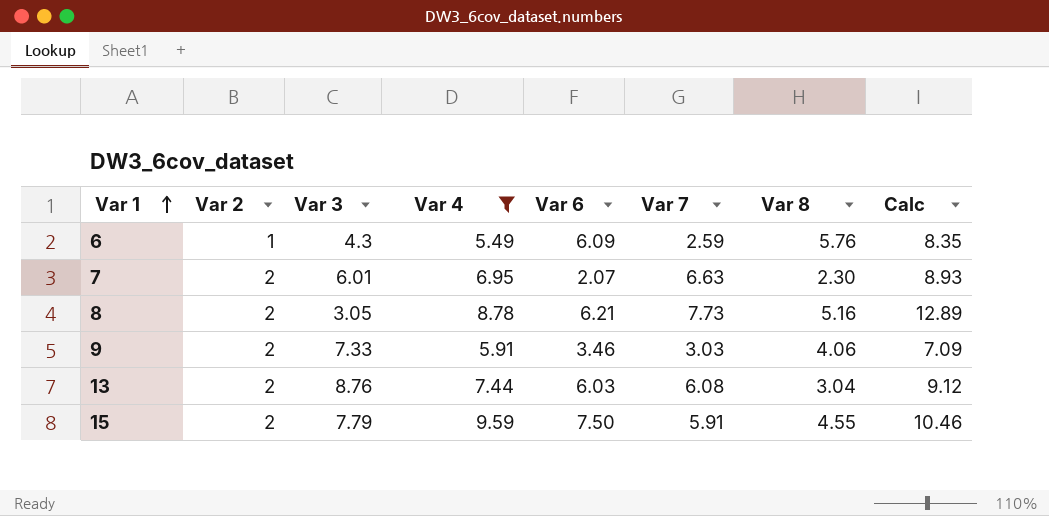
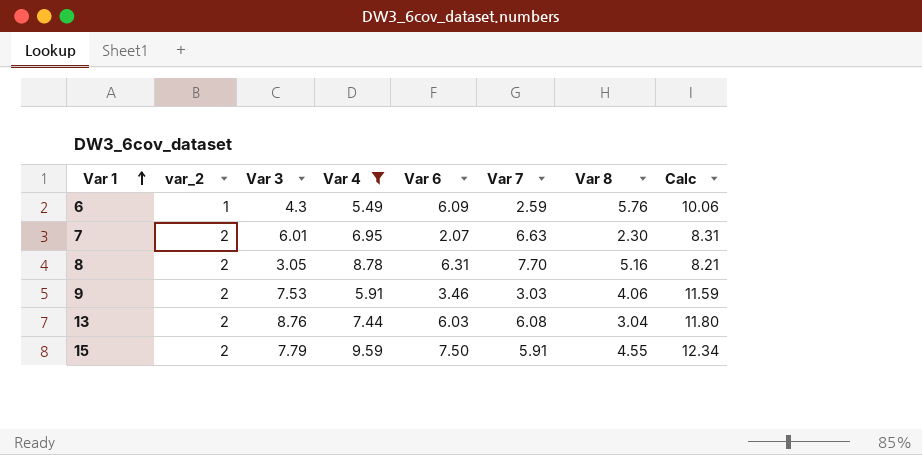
column name: Var 2 -> var_2
column Calc | formula: [Var 7] + [Var 8] -> [Var 3] + [Var 8]
8 | Var 6: 6.21 -> 6.31
8 | Var 7: 7.73 -> 7.70
9 | Var 3: 7.33 -> 7.53

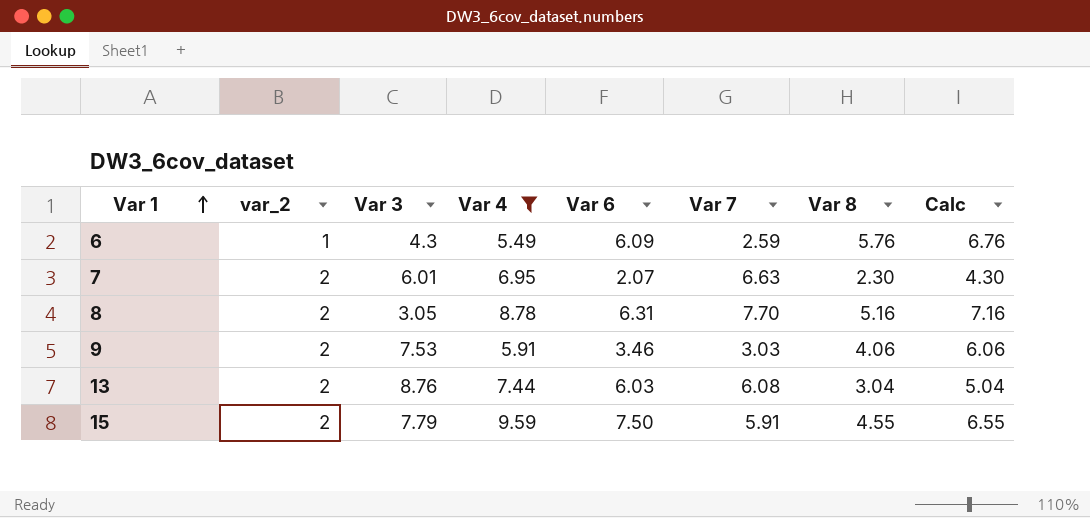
column Calc | formula: [Var 3] + [Var 8] -> [var_2] + [Var 8]

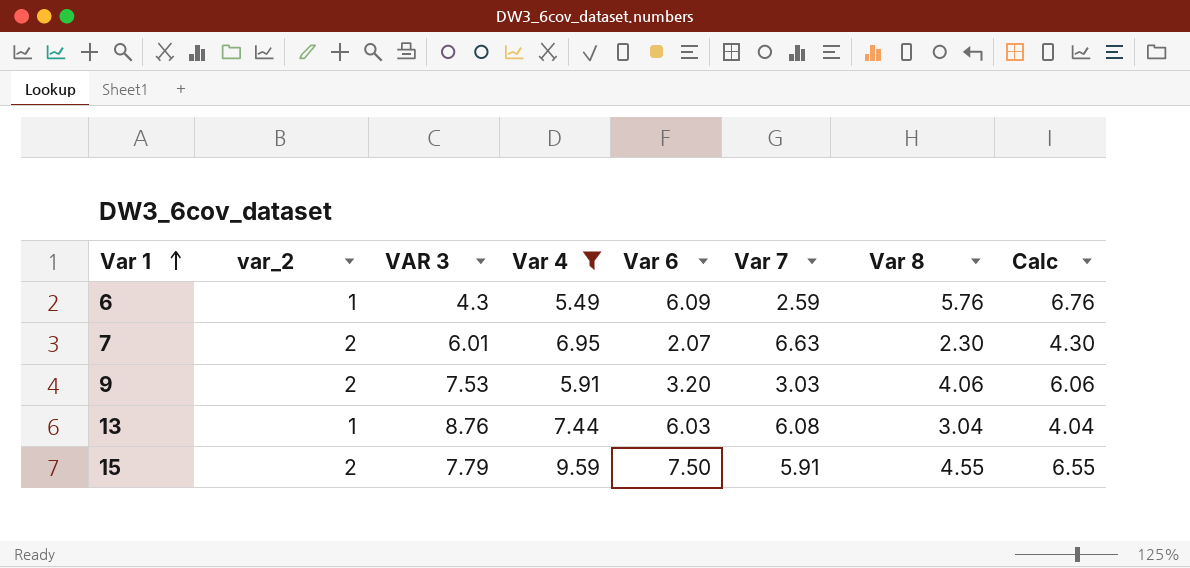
column name: Var 3 -> VAR 3
row 8: 2 | 3.05 | 8.78 | 6.31 | 7.70 | 5.16 | 7.16 -> none
9 | Var 6: 3.46 -> 3.20
13 | var_2: 2 -> 1
13 | Calc: 5.04 -> 4.04

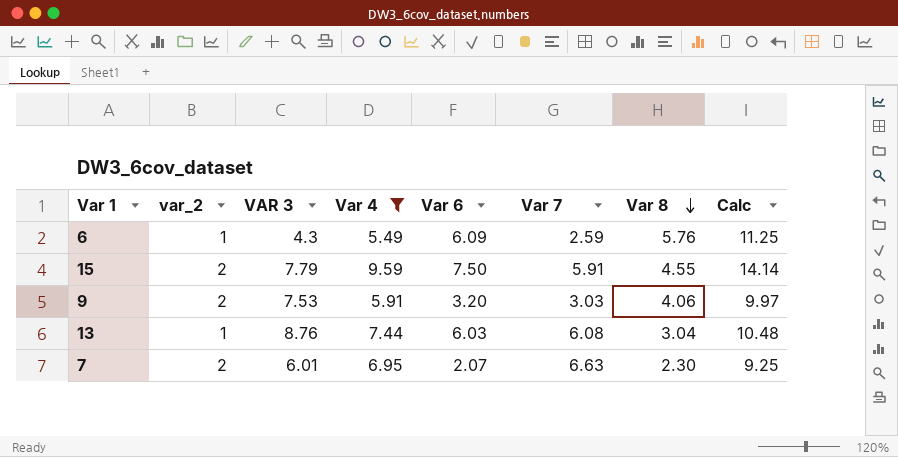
row order: Var 1 ascending -> Var 8 descending
column Calc | formula: [var_2] + [Var 8] -> [Var 4] + [Var 8]

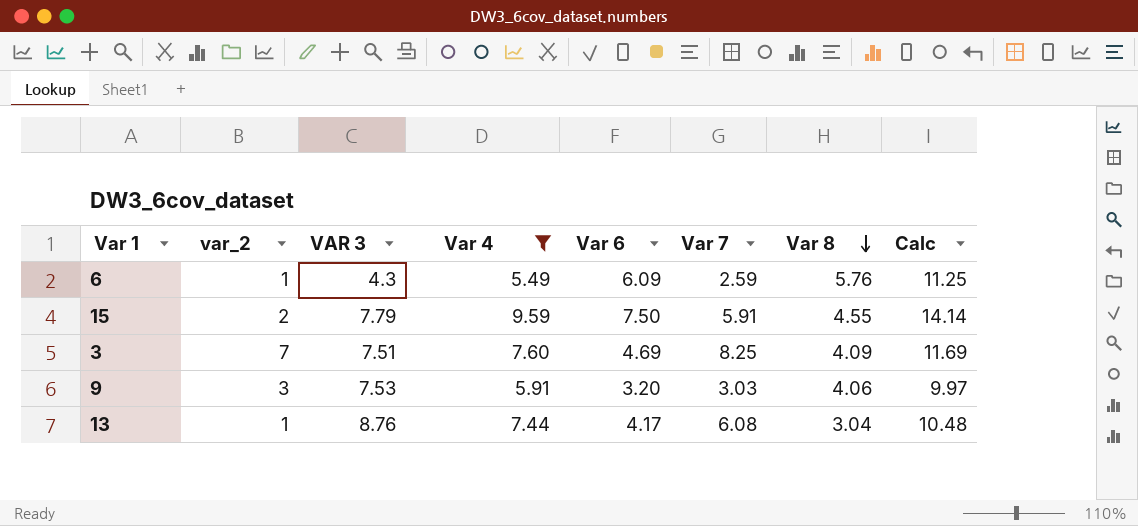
row 7: 2 | 6.01 | 6.95 | 2.07 | 6.63 | 2.30 | 9.25 -> none
row 3: none -> 7 | 7.51 | 7.60 | 4.69 | 8.25 | 4.09 | 11.69
9 | var_2: 2 -> 3
13 | Var 6: 6.03 -> 4.17

